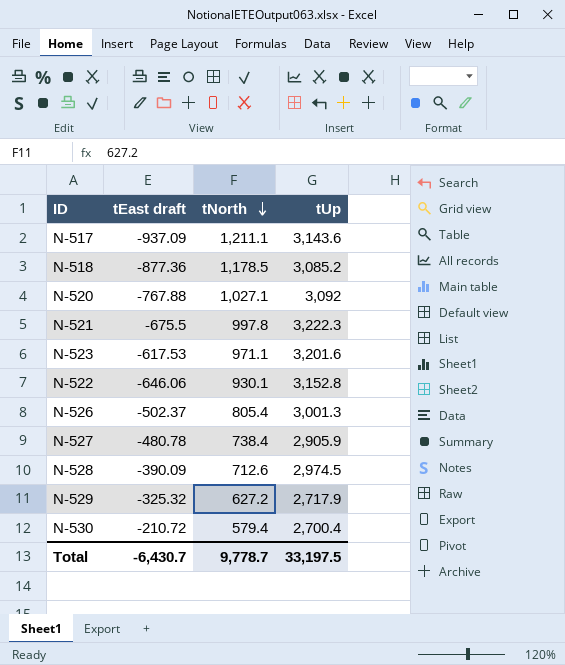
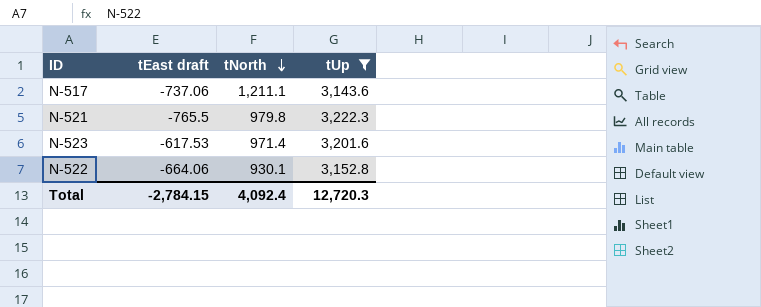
filter: none -> tUp >= 3,143.6
N-517 | tEast draft: -937.09 -> -737.06
N-521 | tEast draft: -675.5 -> -765.5
N-521 | tNorth: 997.8 -> 979.8
N-523 | tNorth: 971.1 -> 971.4
N-522 | tEast draft: -646.06 -> -664.06
Total | tEast draft: -6,430.7 -> -2,784.15
Total | tNorth: 9,778.7 -> 4,092.4
Total | tUp: 33,197.5 -> 12,720.3

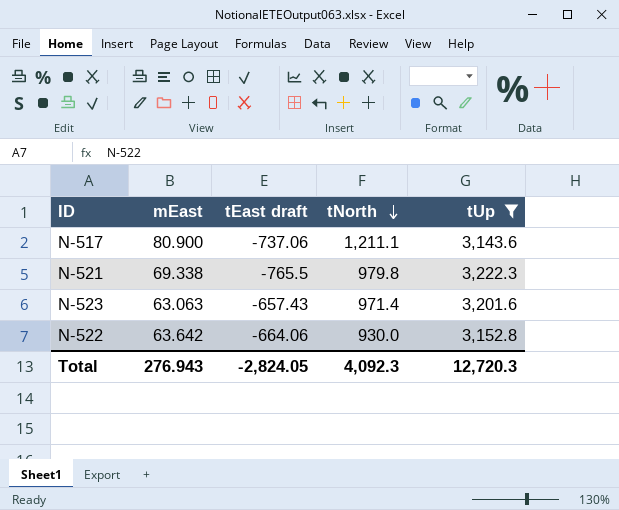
column mEast | position: none -> 2
N-523 | tEast draft: -617.53 -> -657.43
N-522 | tNorth: 930.1 -> 930.0
Total | tEast draft: -2,784.15 -> -2,824.05
Total | tNorth: 4,092.4 -> 4,092.3

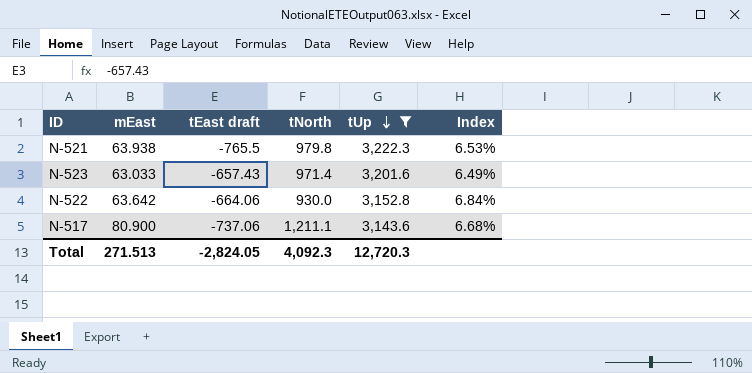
row order: tNorth descending -> tUp descending
column Index | formula: none -> [mEast] / [tNorth]
N-521 | mEast: 69.338 -> 63.938
N-523 | mEast: 63.063 -> 63.033
Total | mEast: 276.943 -> 271.513

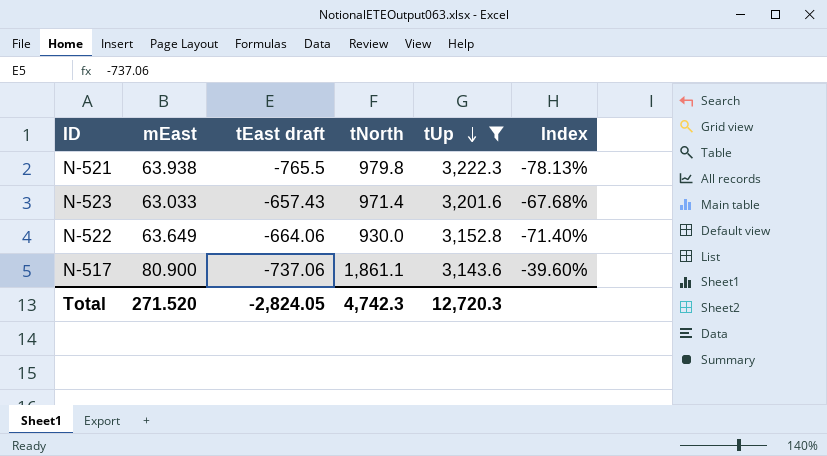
column Index | formula: [mEast] / [tNorth] -> [tEast draft] / [tNorth]
N-522 | mEast: 63.642 -> 63.649
N-517 | tNorth: 1,211.1 -> 1,861.1
Total | mEast: 271.513 -> 271.520
Total | tNorth: 4,092.3 -> 4,742.3

